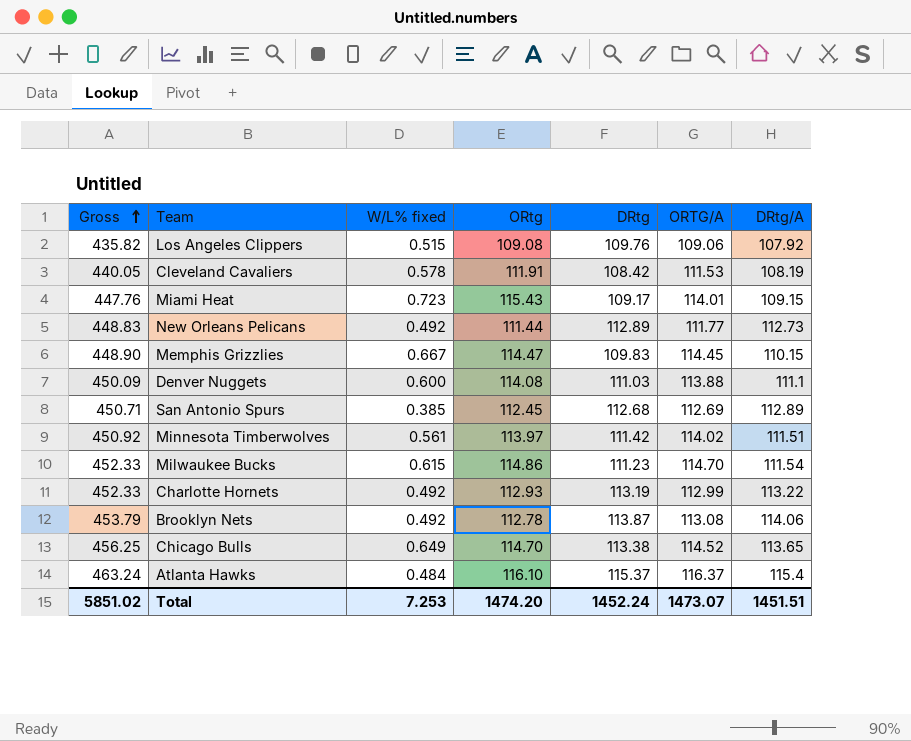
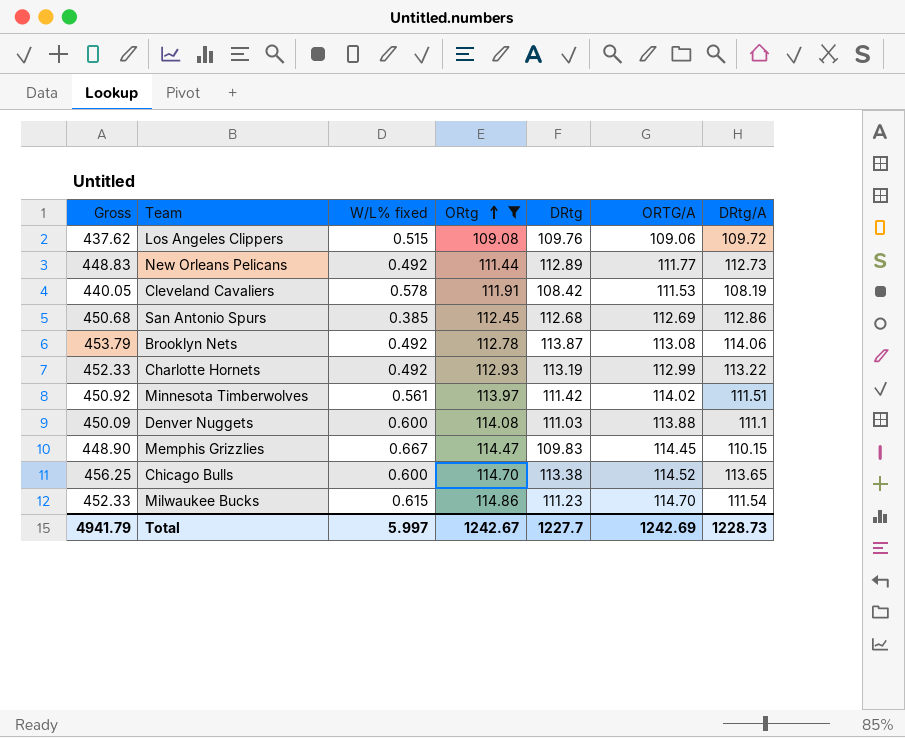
filter: none -> ORtg <= 114.86
row order: Gross ascending -> ORtg ascending
Los Angeles Clippers | Gross: 435.82 -> 437.62
Los Angeles Clippers | DRtg/A: 107.92 -> 109.72
San Antonio Spurs | Gross: 450.71 -> 450.68
San Antonio Spurs | DRtg/A: 112.89 -> 112.86
Chicago Bulls | W/L% fixed: 0.649 -> 0.600
Total | Gross: 5851.02 -> 4941.79
Total | W/L% fixed: 7.253 -> 5.997
Total | ORtg: 1474.20 -> 1242.67
Total | DRtg: 1452.24 -> 1227.7
Total | ORTG/A: 1473.07 -> 1242.69
Total | DRtg/A: 1451.51 -> 1228.73

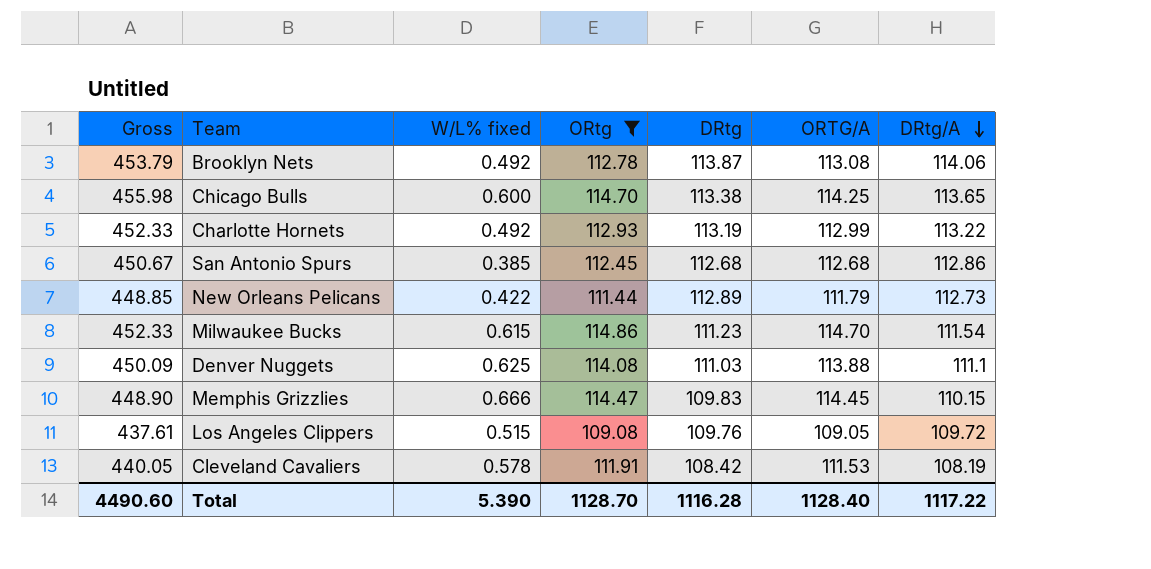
row order: ORtg ascending -> DRtg/A descending
row Minnesota Timberwolves: 450.92 | 0.561 | 113.97 | 111.42 | 114.02 | 111.51 -> none
Chicago Bulls | Gross: 456.25 -> 455.98
Chicago Bulls | ORTG/A: 114.52 -> 114.25
San Antonio Spurs | Gross: 450.68 -> 450.67
San Antonio Spurs | ORTG/A: 112.69 -> 112.68
New Orleans Pelicans | Gross: 448.83 -> 448.85
New Orleans Pelicans | W/L% fixed: 0.492 -> 0.422
New Orleans Pelicans | ORTG/A: 111.77 -> 111.79
Denver Nuggets | W/L% fixed: 0.600 -> 0.625
Memphis Grizzlies | W/L% fixed: 0.667 -> 0.666
Los Angeles Clippers | Gross: 437.62 -> 437.61
Los Angeles Clippers | ORTG/A: 109.06 -> 109.05
Total | Gross: 4941.79 -> 4490.60
Total | W/L% fixed: 5.997 -> 5.390
Total | ORtg: 1242.67 -> 1128.70
Total | DRtg: 1227.7 -> 1116.28
Total | ORTG/A: 1242.69 -> 1128.40
Total | DRtg/A: 1228.73 -> 1117.22

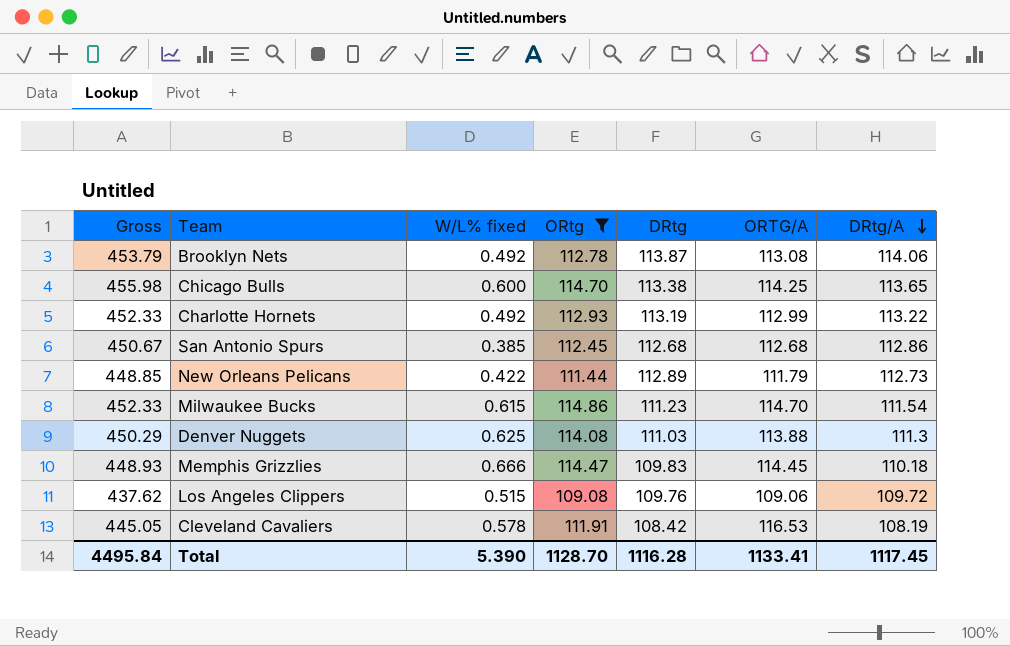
Denver Nuggets | Gross: 450.09 -> 450.29
Denver Nuggets | DRtg/A: 111.1 -> 111.3
Memphis Grizzlies | Gross: 448.90 -> 448.93
Memphis Grizzlies | DRtg/A: 110.15 -> 110.18
Los Angeles Clippers | Gross: 437.61 -> 437.62
Los Angeles Clippers | ORTG/A: 109.05 -> 109.06
Cleveland Cavaliers | Gross: 440.05 -> 445.05
Cleveland Cavaliers | ORTG/A: 111.53 -> 116.53
Total | Gross: 4490.60 -> 4495.84
Total | ORTG/A: 1128.40 -> 1133.41
Total | DRtg/A: 1117.22 -> 1117.45

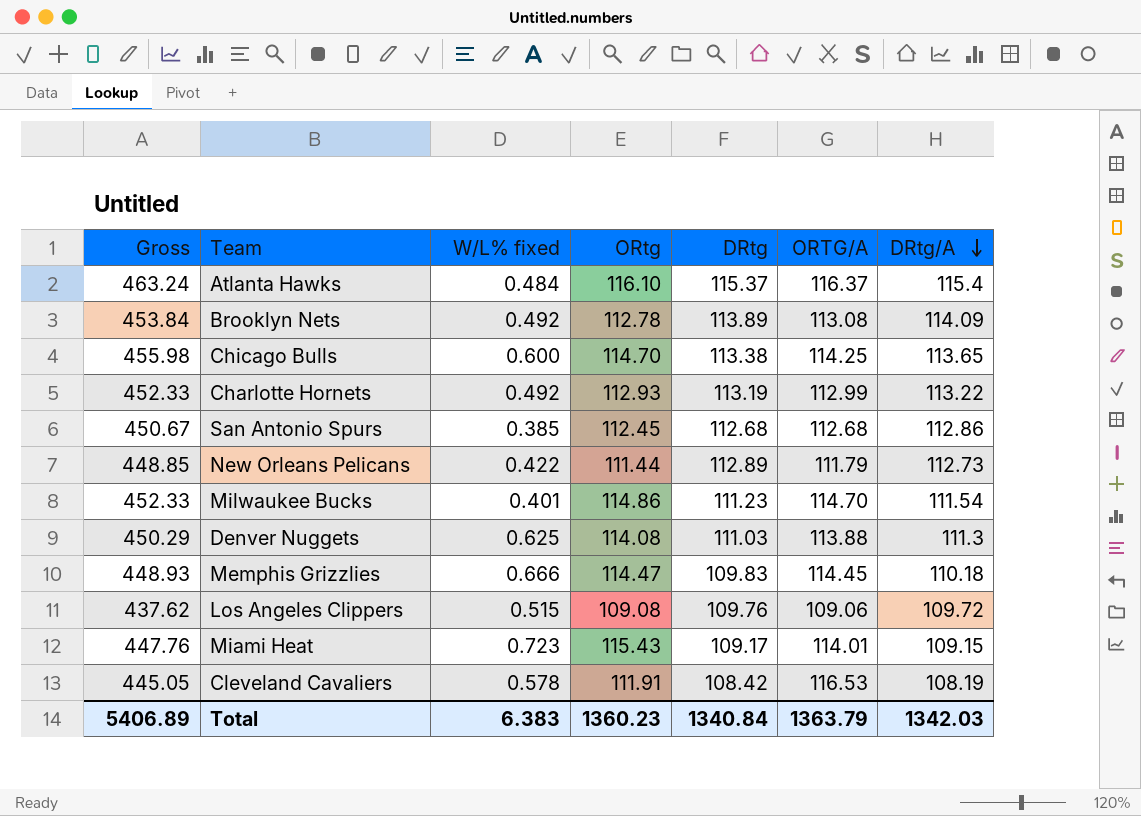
filter: ORtg <= 114.86 -> none
Brooklyn Nets | Gross: 453.79 -> 453.84
Brooklyn Nets | DRtg: 113.87 -> 113.89
Brooklyn Nets | DRtg/A: 114.06 -> 114.09
Milwaukee Bucks | W/L% fixed: 0.615 -> 0.401
Total | Gross: 4495.84 -> 5406.89
Total | W/L% fixed: 5.390 -> 6.383
Total | ORtg: 1128.70 -> 1360.23
Total | DRtg: 1116.28 -> 1340.84
Total | ORTG/A: 1133.41 -> 1363.79
Total | DRtg/A: 1117.45 -> 1342.03

